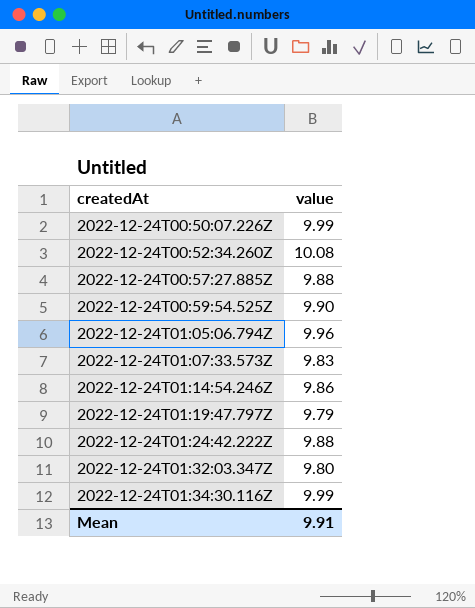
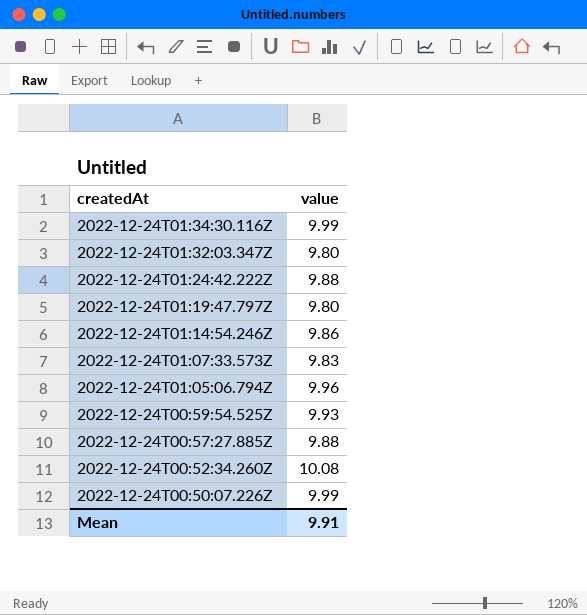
row order: createdAt ascending -> createdAt descending
2022-12-24T01:19:47.797Z | value: 9.79 -> 9.80
2022-12-24T00:59:54.525Z | value: 9.90 -> 9.93

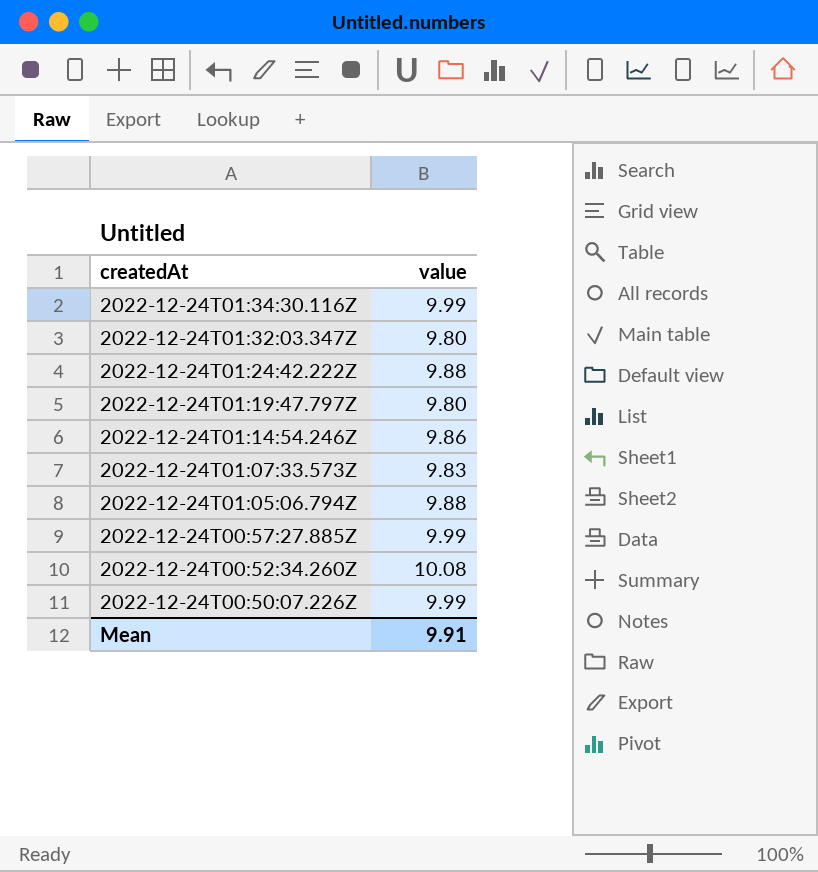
row 2022-12-24T00:59:54.525Z: 9.93 -> none
2022-12-24T01:05:06.794Z | value: 9.96 -> 9.88
2022-12-24T00:57:27.885Z | value: 9.88 -> 9.99

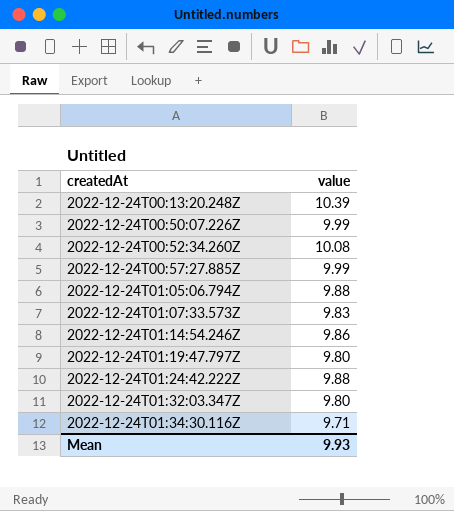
row order: createdAt descending -> createdAt ascending
row 2022-12-24T00:13:20.248Z: none -> 10.39
2022-12-24T01:34:30.116Z | value: 9.99 -> 9.71
Mean | value: 9.91 -> 9.93

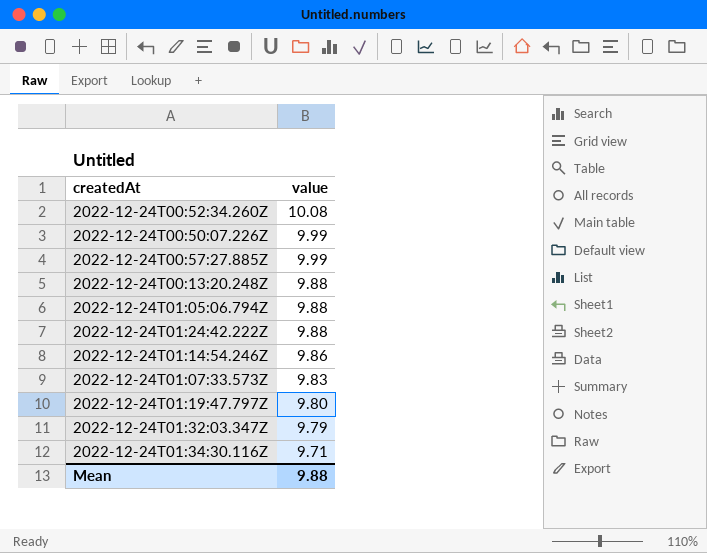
row order: createdAt ascending -> value descending
2022-12-24T00:13:20.248Z | value: 10.39 -> 9.88
2022-12-24T01:32:03.347Z | value: 9.80 -> 9.79
Mean | value: 9.93 -> 9.88

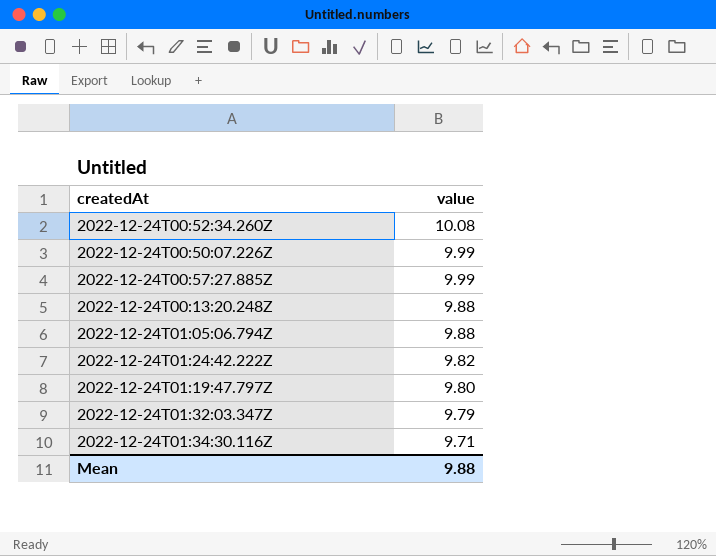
row 2022-12-24T01:14:54.246Z: 9.86 -> none
row 2022-12-24T01:07:33.573Z: 9.83 -> none
2022-12-24T01:24:42.222Z | value: 9.88 -> 9.82

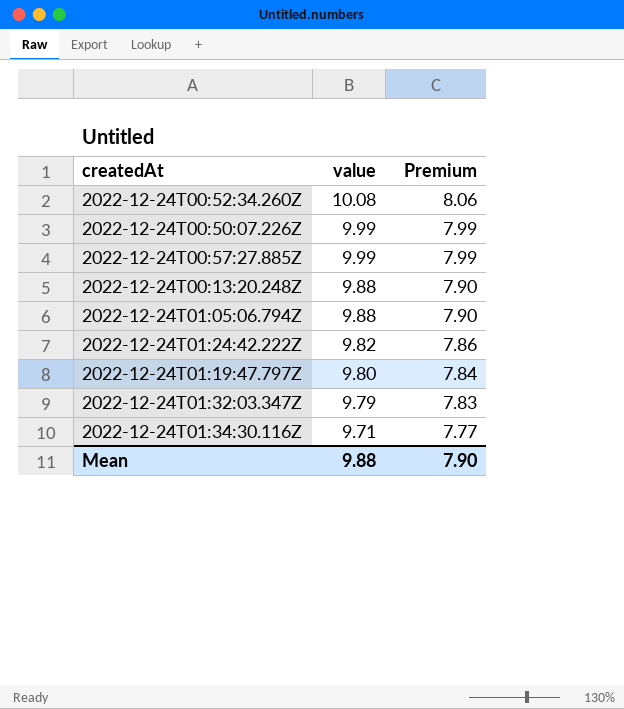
column Premium | formula: none -> [value] * 0.8

